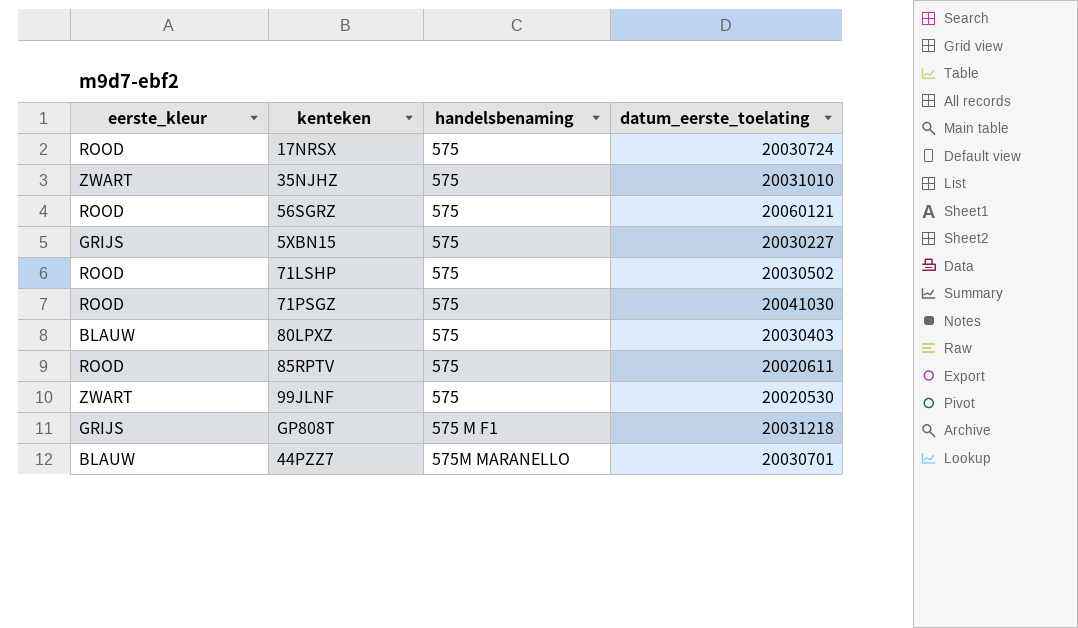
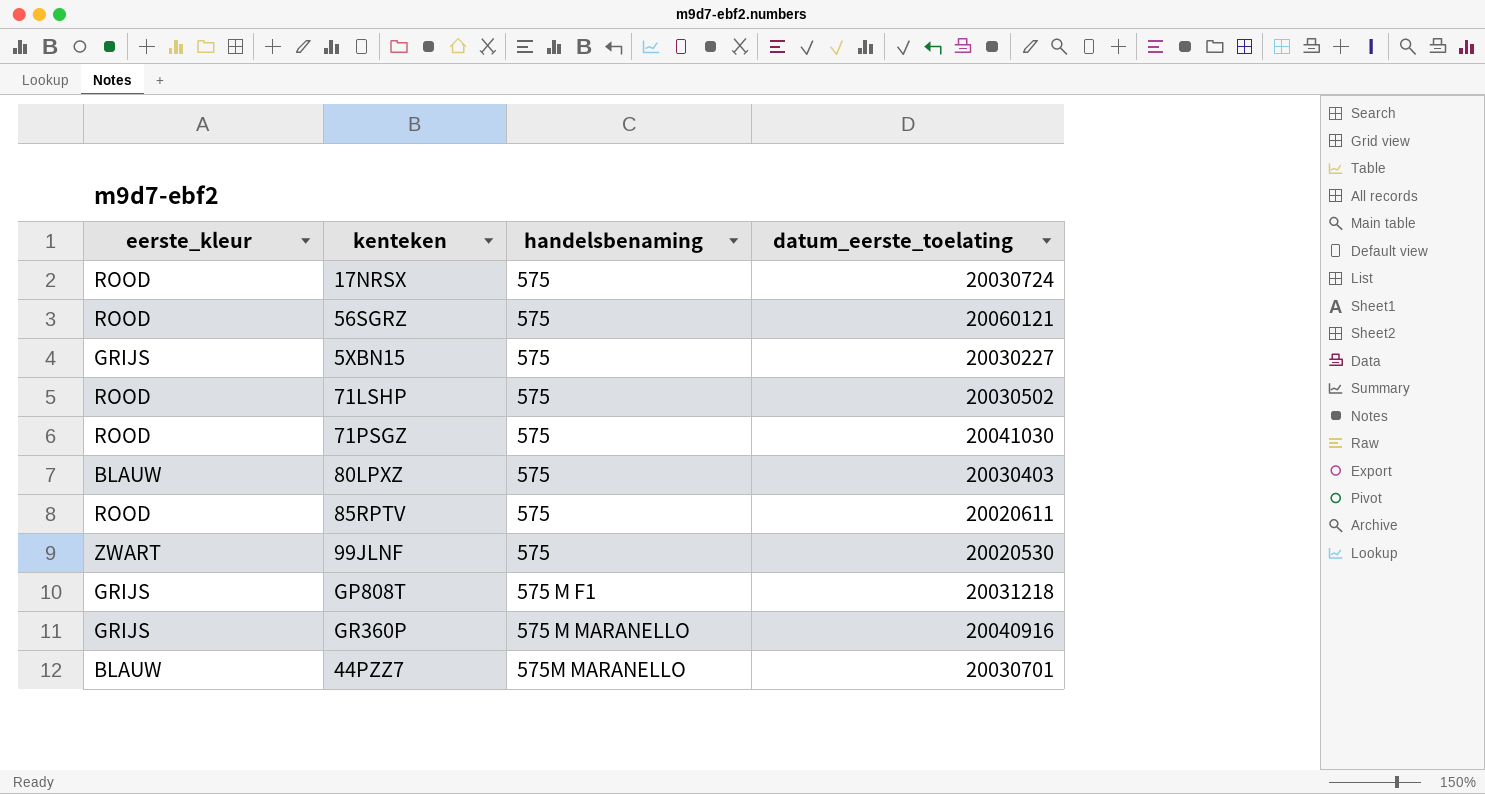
row 35NJHZ: ZWART | 575 | 20031010 -> none
row GR360P: none -> GRIJS | 575 M MARANELLO | 20040916

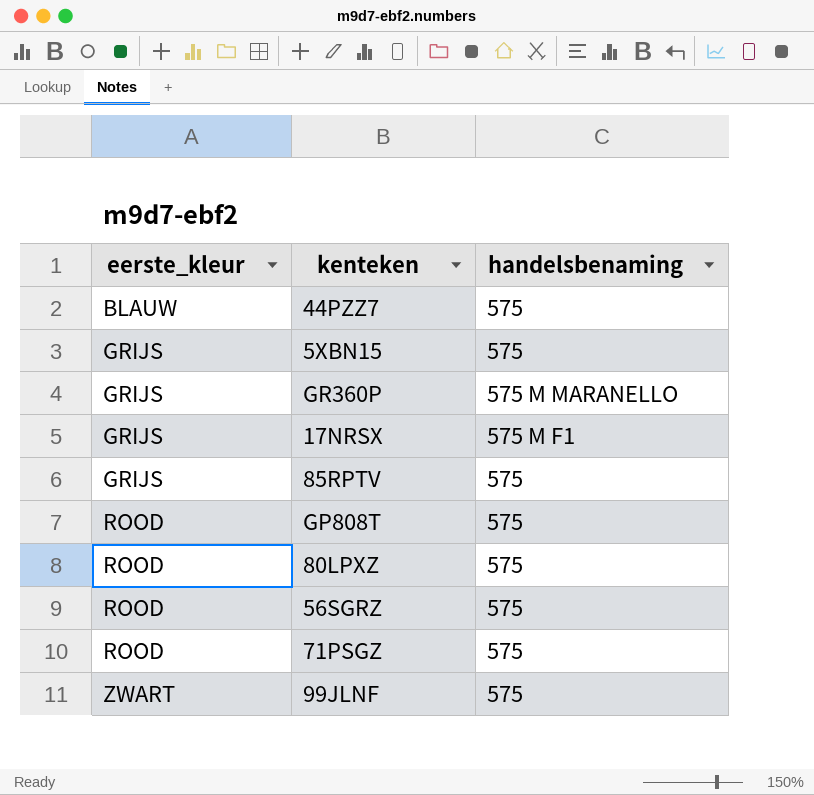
row order: handelsbenaming ascending -> eerste_kleur ascending
column datum_eerste_toelating | position: 4 -> none
row 71LSHP: ROOD | 575 | 20030502 -> none
44PZZ7 | handelsbenaming: 575M MARANELLO -> 575
17NRSX | eerste_kleur: ROOD -> GRIJS
17NRSX | handelsbenaming: 575 -> 575 M F1
85RPTV | eerste_kleur: ROOD -> GRIJS
GP808T | eerste_kleur: GRIJS -> ROOD
GP808T | handelsbenaming: 575 M F1 -> 575
80LPXZ | eerste_kleur: BLAUW -> ROOD

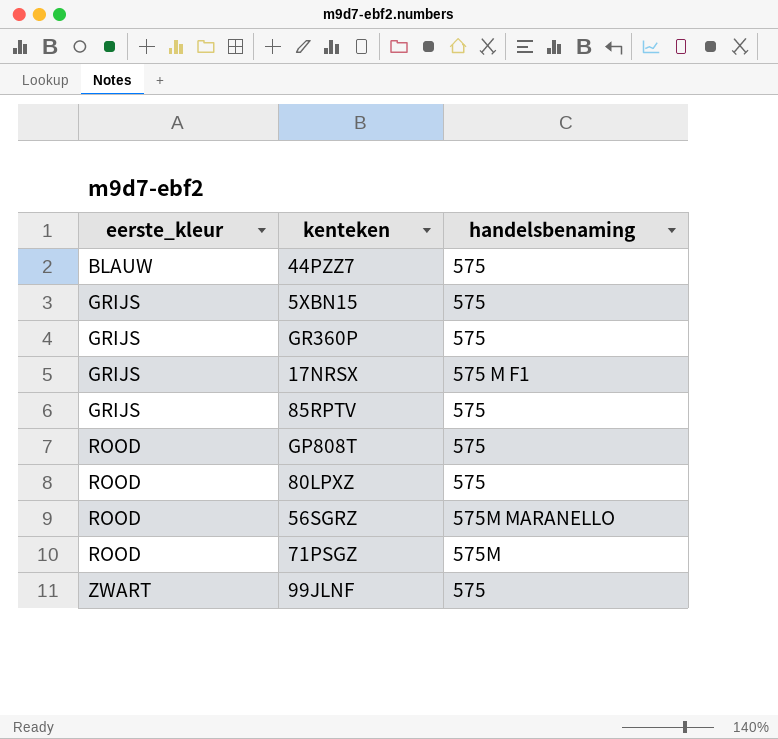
GR360P | handelsbenaming: 575 M MARANELLO -> 575
56SGRZ | handelsbenaming: 575 -> 575M MARANELLO
71PSGZ | handelsbenaming: 575 -> 575M

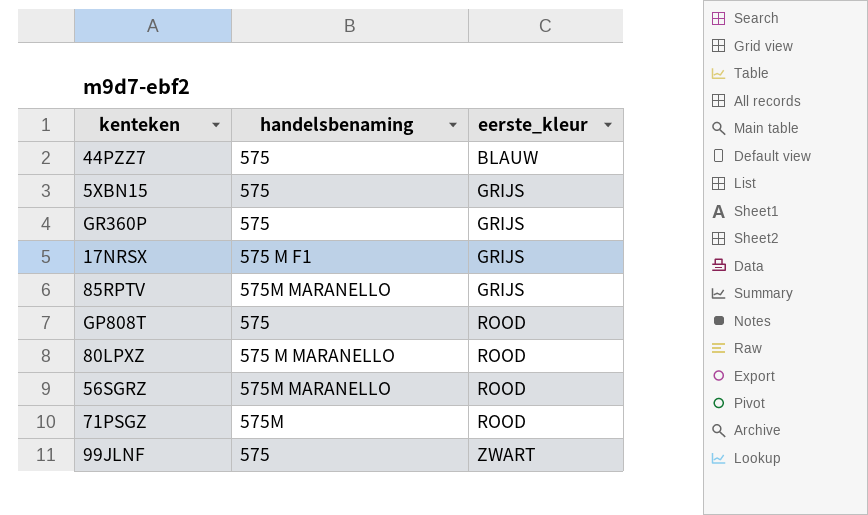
column eerste_kleur | position: 1 -> 3
85RPTV | handelsbenaming: 575 -> 575M MARANELLO
80LPXZ | handelsbenaming: 575 -> 575 M MARANELLO

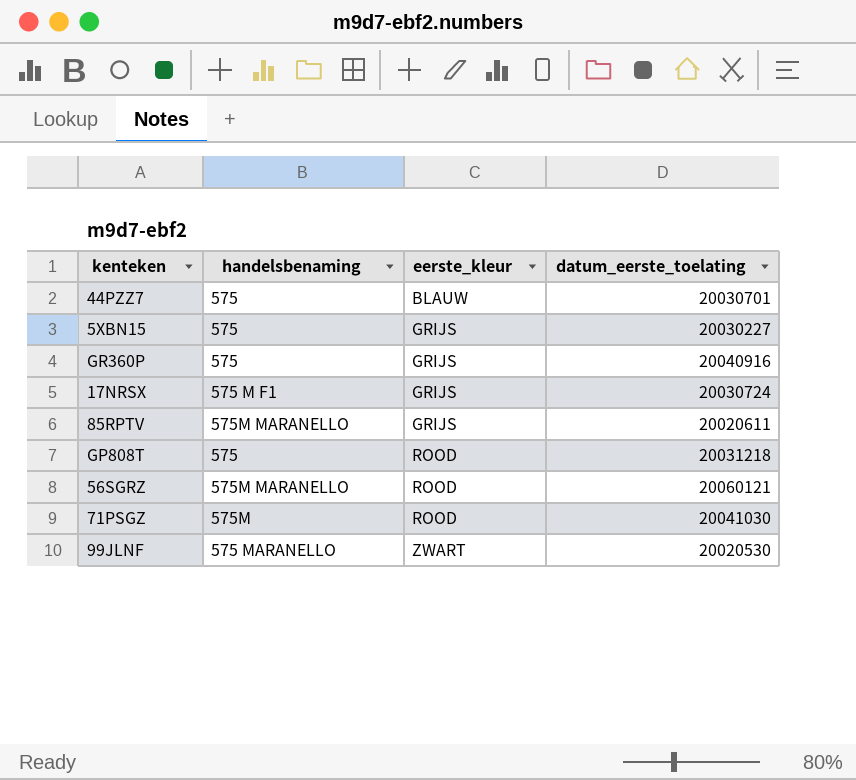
column datum_eerste_toelating | position: none -> 4
row 80LPXZ: 575 M MARANELLO | ROOD -> none
99JLNF | handelsbenaming: 575 -> 575 MARANELLO

